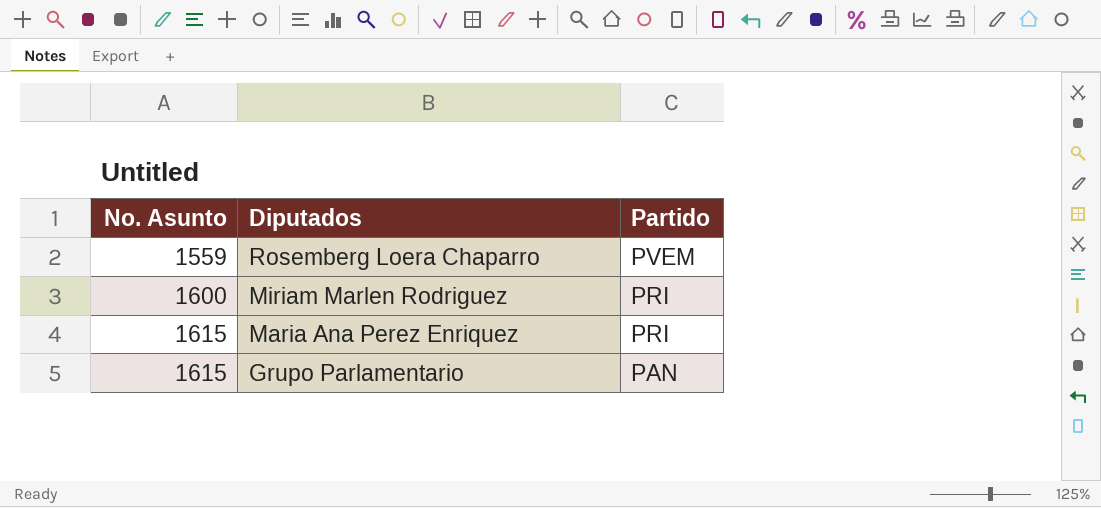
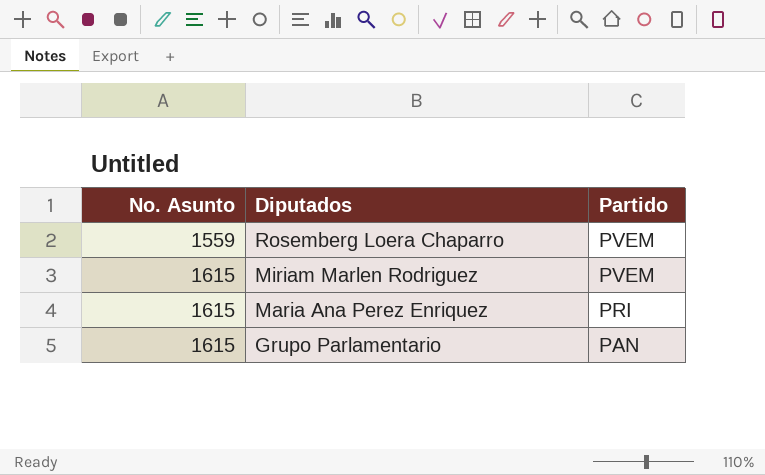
Miriam Marlen Rodriguez | No. Asunto: 1600 -> 1615
Miriam Marlen Rodriguez | Partido: PRI -> PVEM

